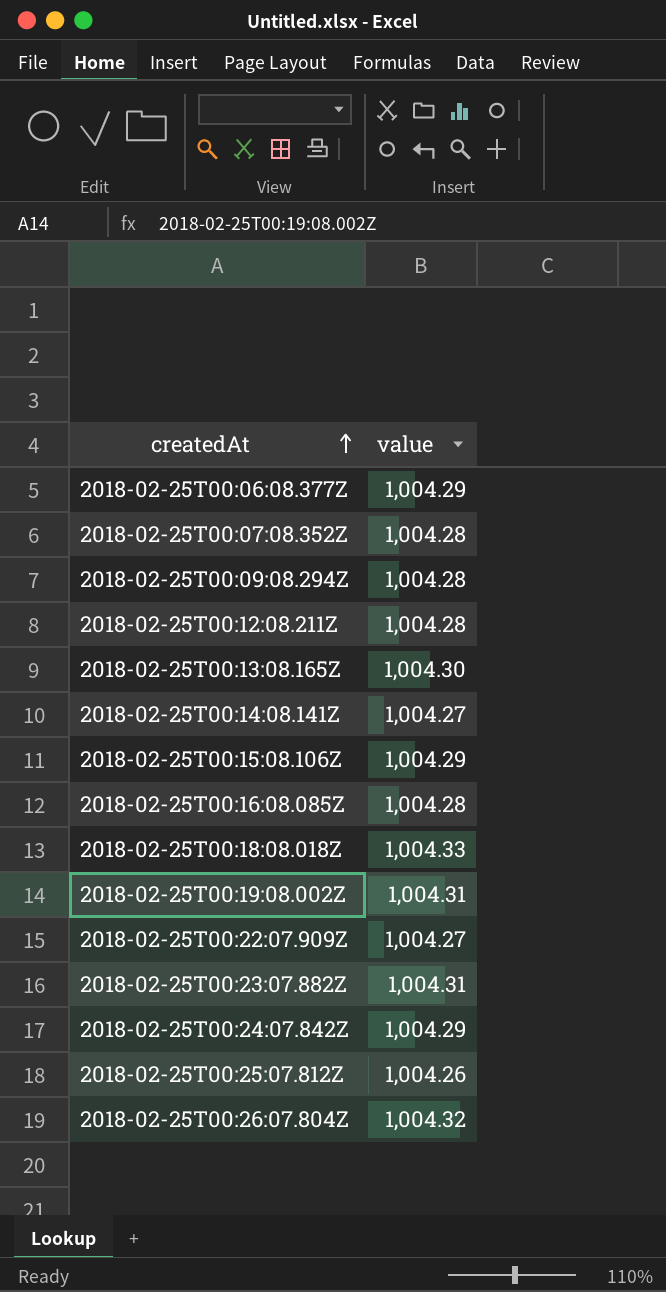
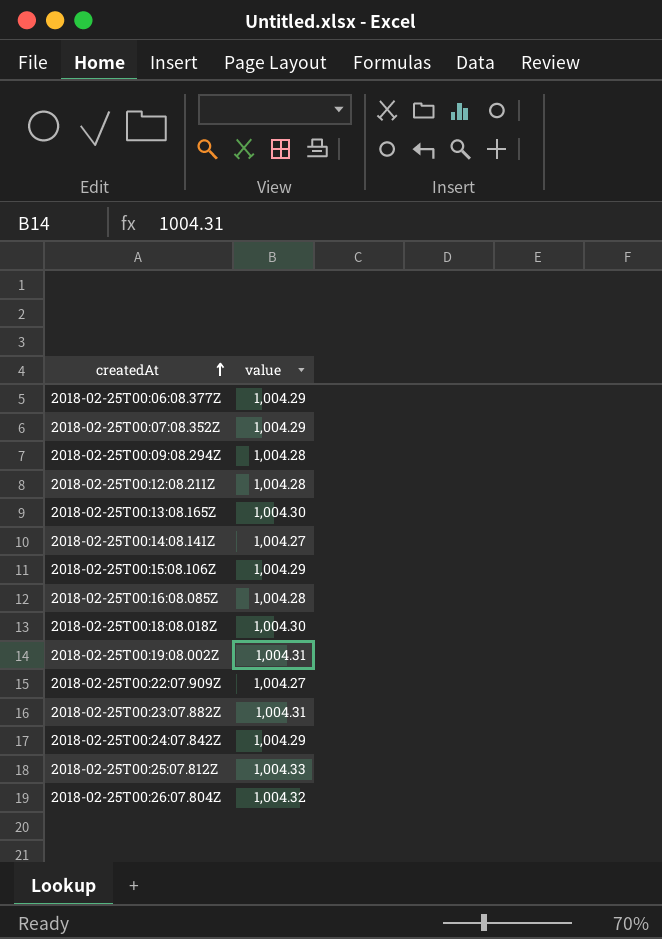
2018-02-25T00:07:08.352Z | value: 1,004.28 -> 1,004.29
2018-02-25T00:18:08.018Z | value: 1,004.33 -> 1,004.30
2018-02-25T00:25:07.812Z | value: 1,004.26 -> 1,004.33

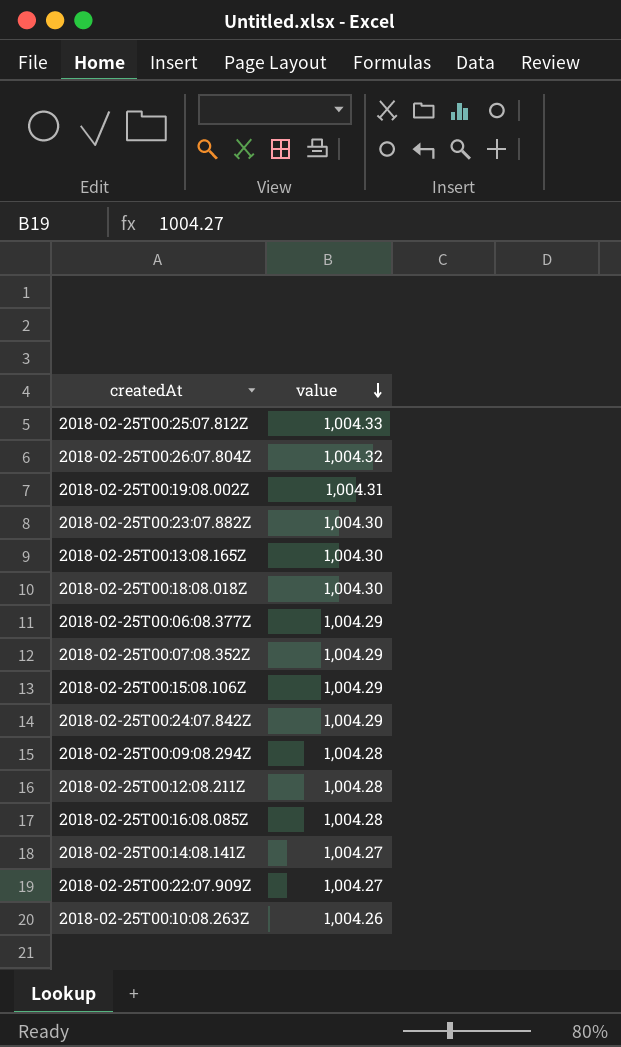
row order: createdAt ascending -> value descending
2018-02-25T00:23:07.882Z | value: 1,004.31 -> 1,004.30
row 2018-02-25T00:10:08.263Z: none -> 1,004.26

